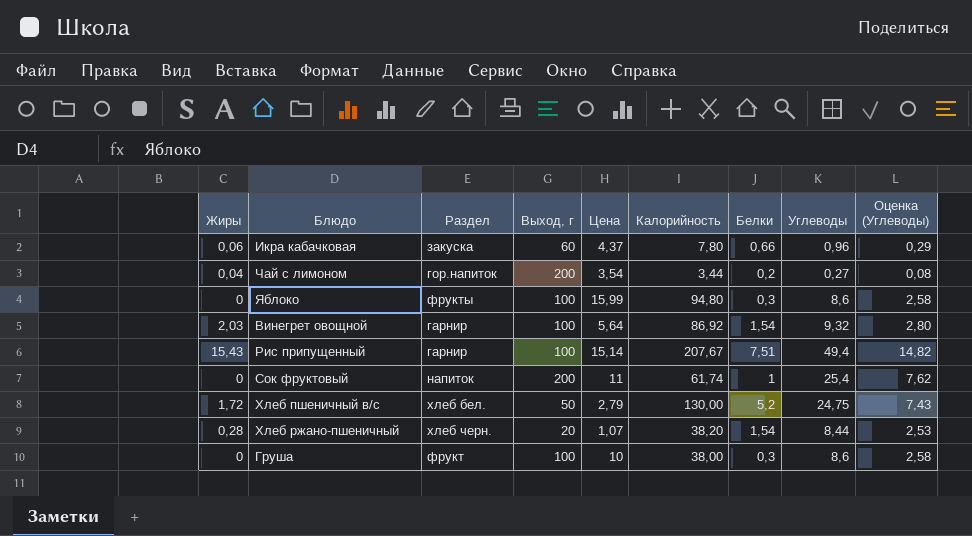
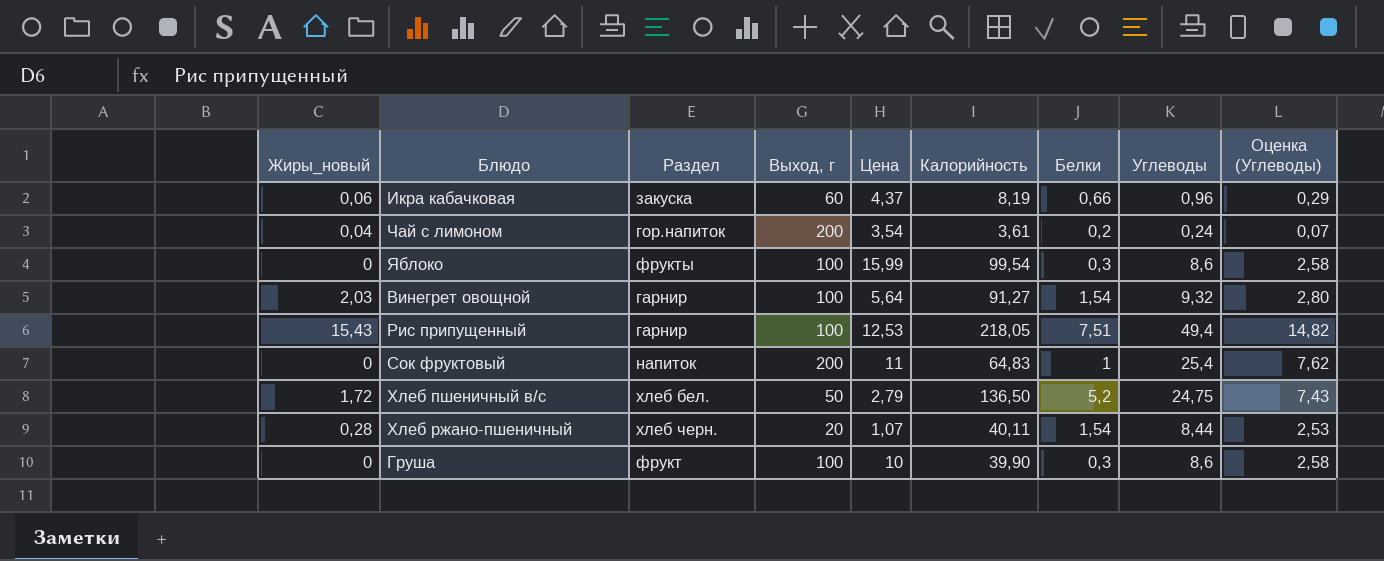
column name: Жиры -> Жиры_новый
Икра кабачковая | Калорийность: 7,80 -> 8,19
Чай с лимоном | Калорийность: 3,44 -> 3,61
Чай с лимоном | Углеводы: 0,27 -> 0,24
Чай с лимоном | Оценка (Углеводы): 0,08 -> 0,07
Яблоко | Калорийность: 94,80 -> 99,54
Винегрет овощной | Калорийность: 86,92 -> 91,27
Рис припущенный | Цена: 15,14 -> 12,53
Рис припущенный | Калорийность: 207,67 -> 218,05
Сок фруктовый | Калорийность: 61,74 -> 64,83
Хлеб пшеничный в/с | Калорийность: 130,00 -> 136,50
Хлеб ржано-пшеничный | Калорийность: 38,20 -> 40,11
Груша | Калорийность: 38,00 -> 39,90

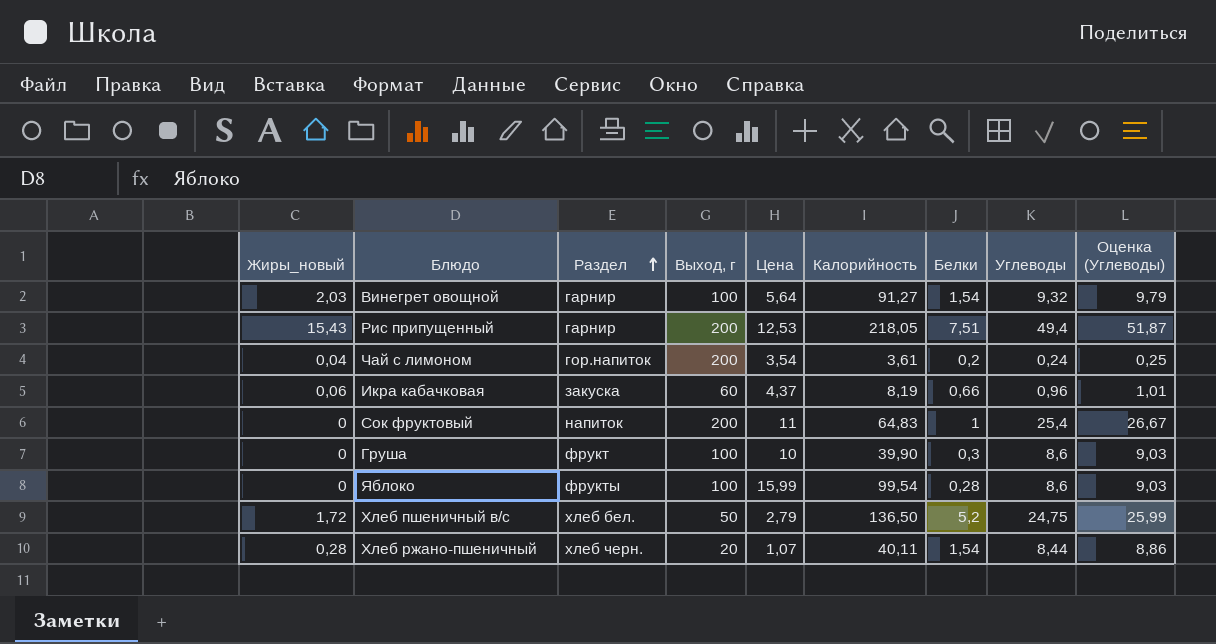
row order: none -> Раздел ascending
column Оценка (Углеводы) | formula: [Углеводы] * 0,3 -> [Углеводы] * 1,05
Рис припущенный | Выход, г: 100 -> 200
Яблоко | Белки: 0,3 -> 0,28

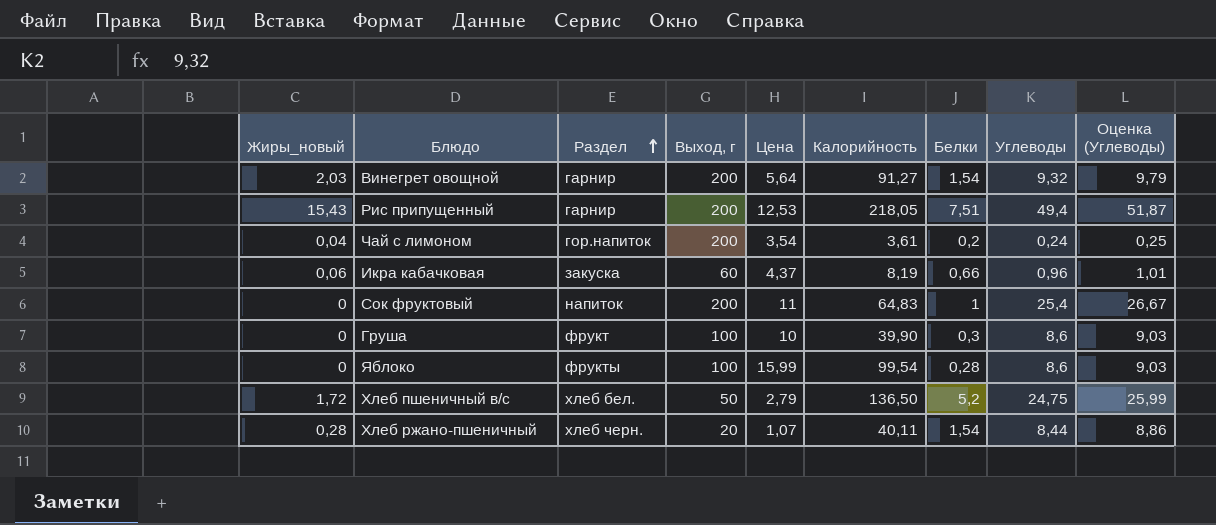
Винегрет овощной | Выход, г: 100 -> 200

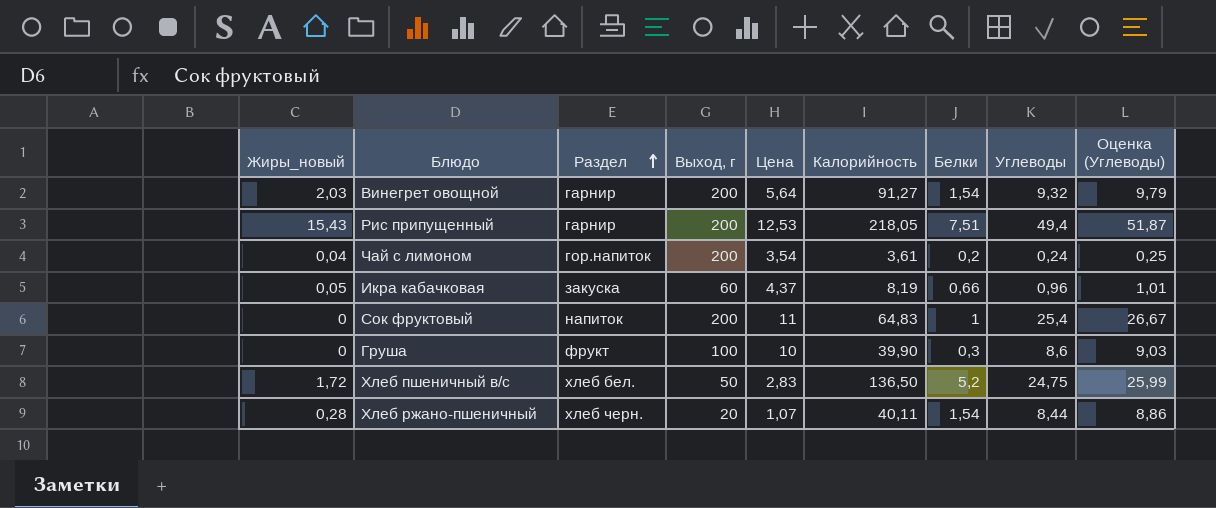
row Яблоко: 0 | фрукты | 100 | 15,99 | 99,54 | 0,28 | 8,6 | 9,03 -> none
Икра кабачковая | Жиры_новый: 0,06 -> 0,05
Хлеб пшеничный в/с | Цена: 2,79 -> 2,83

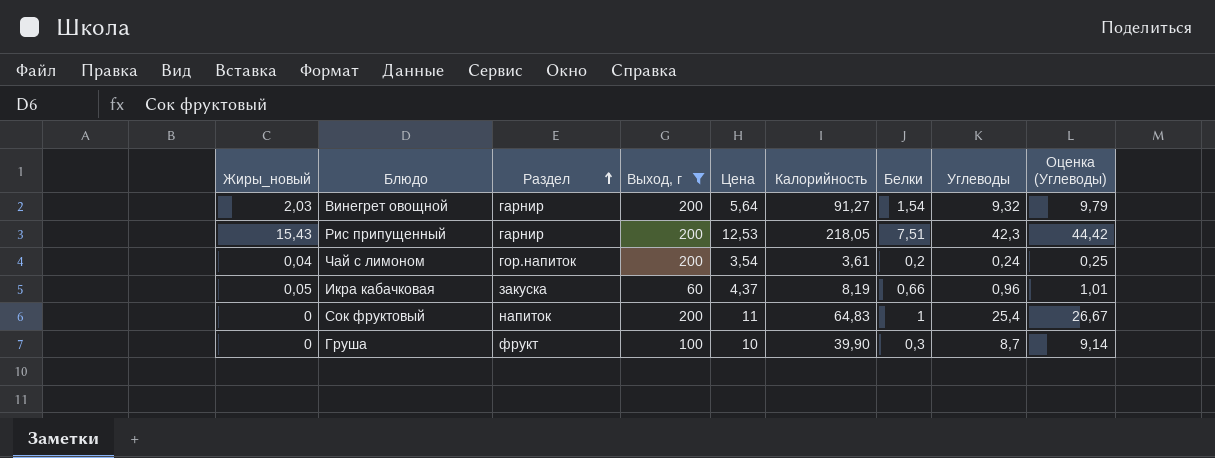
filter: none -> Выход, г >= 60
Рис припущенный | Углеводы: 49,4 -> 42,3
Рис припущенный | Оценка (Углеводы): 51,87 -> 44,42
Груша | Углеводы: 8,6 -> 8,7
Груша | Оценка (Углеводы): 9,03 -> 9,14

